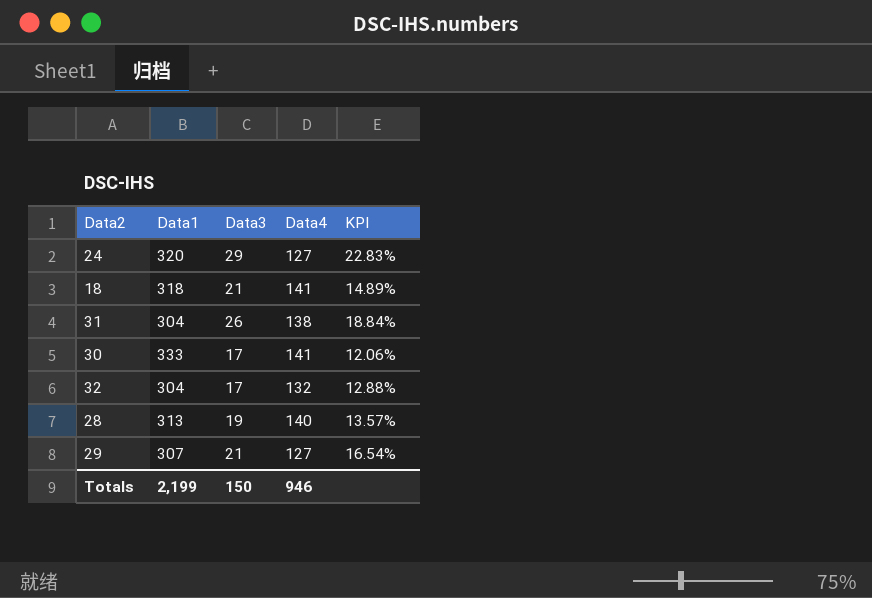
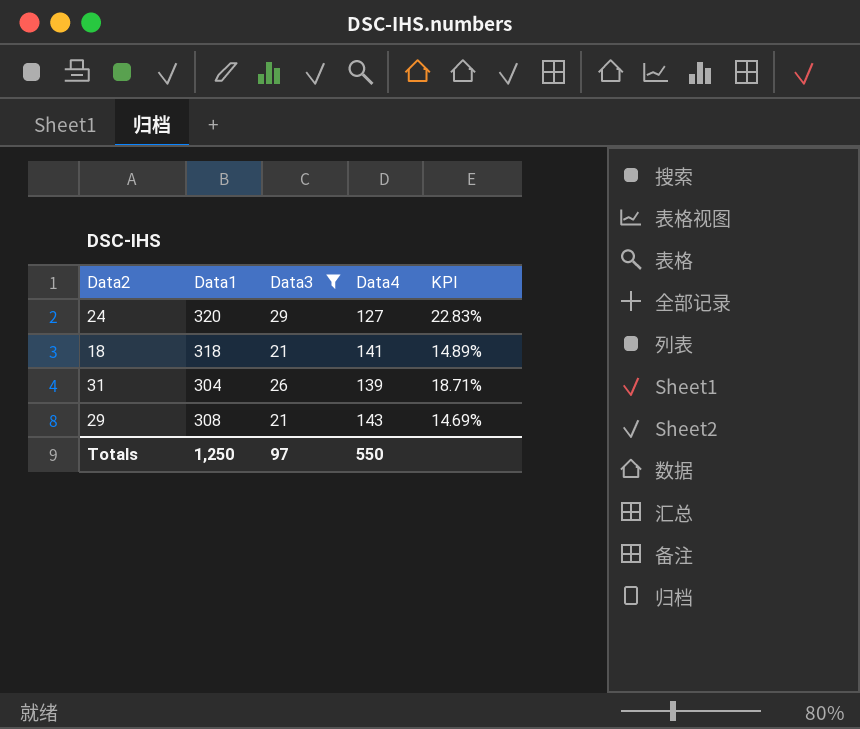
filter: none -> Data3 >= 21
31 | Data4: 138 -> 139
31 | KPI: 18.84% -> 18.71%
29 | Data1: 307 -> 308
29 | Data4: 127 -> 143
29 | KPI: 16.54% -> 14.69%
Totals | Data1: 2,199 -> 1,250
Totals | Data3: 150 -> 97
Totals | Data4: 946 -> 550

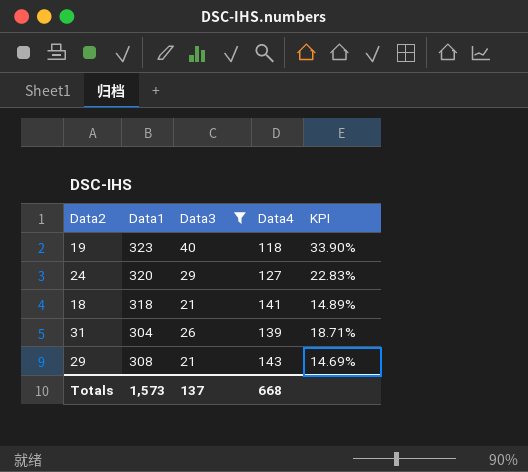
row 19: none -> 323 | 40 | 118 | 33.90%
Totals | Data1: 1,250 -> 1,573
Totals | Data3: 97 -> 137
Totals | Data4: 550 -> 668

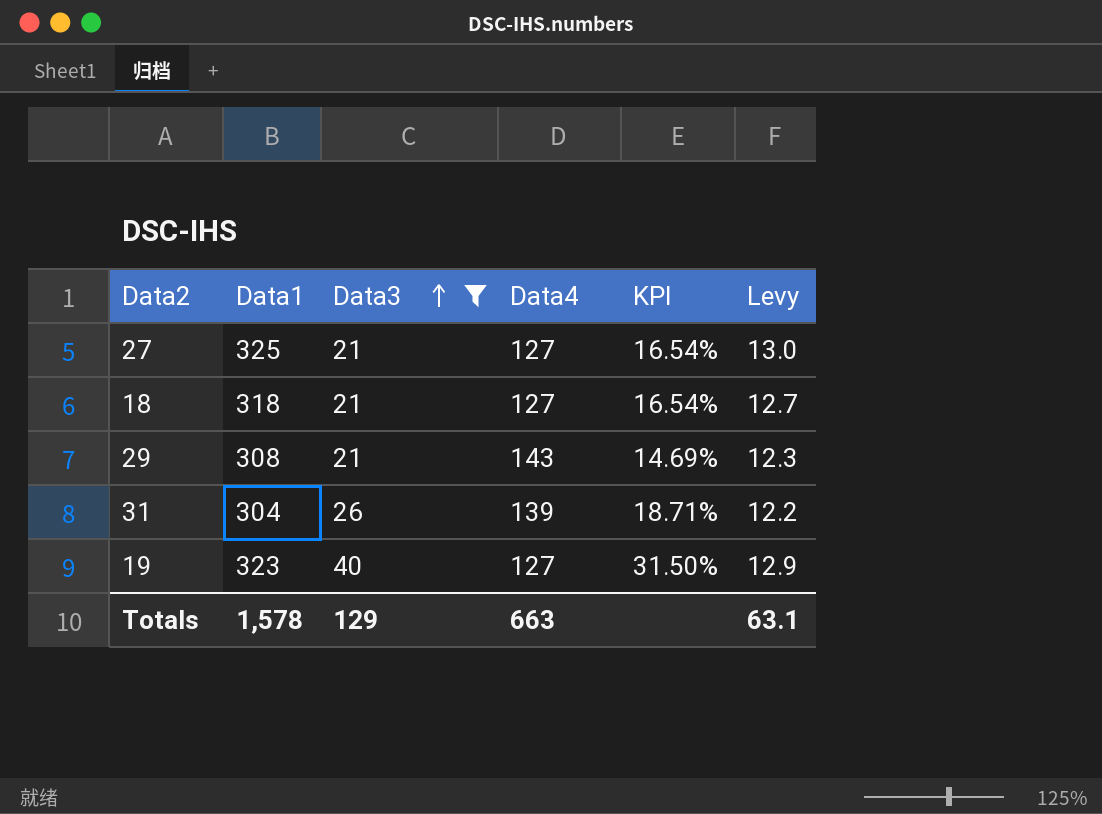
row order: none -> Data3 ascending
column Levy | formula: none -> [Data1] * 0.04
row 24: 320 | 29 | 127 | 22.83% -> none
row 27: none -> 325 | 21 | 127 | 16.54% | 13.0
18 | Data4: 141 -> 127
18 | KPI: 14.89% -> 16.54%
19 | Data4: 118 -> 127
19 | KPI: 33.90% -> 31.50%
Totals | Data1: 1,573 -> 1,578
Totals | Data3: 137 -> 129
Totals | Data4: 668 -> 663

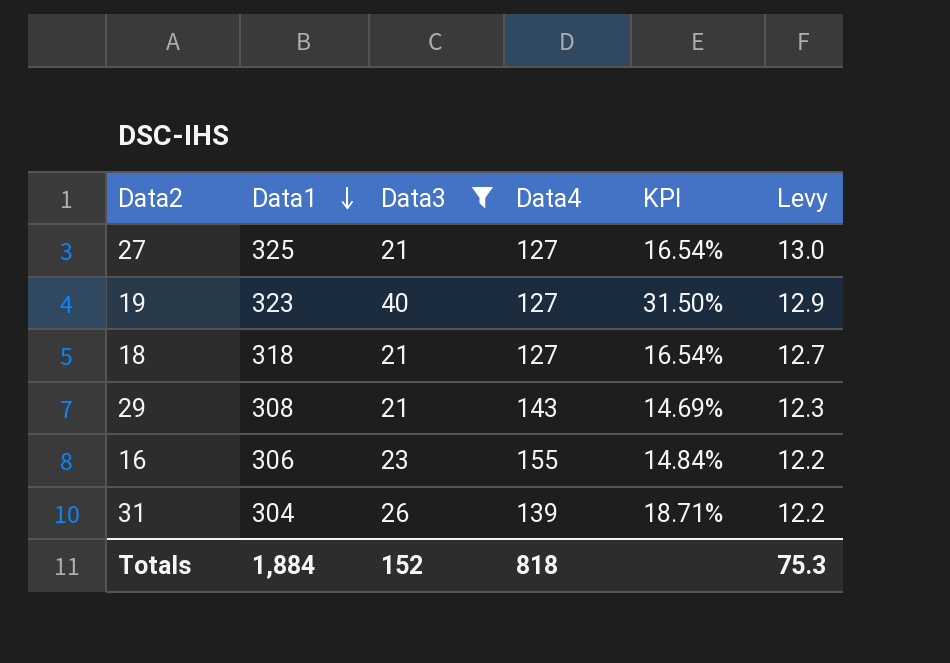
row order: Data3 ascending -> Data1 descending
row 16: none -> 306 | 23 | 155 | 14.84% | 12.2
Totals | Data1: 1,578 -> 1,884
Totals | Data3: 129 -> 152
Totals | Data4: 663 -> 818
Totals | Levy: 63.1 -> 75.3

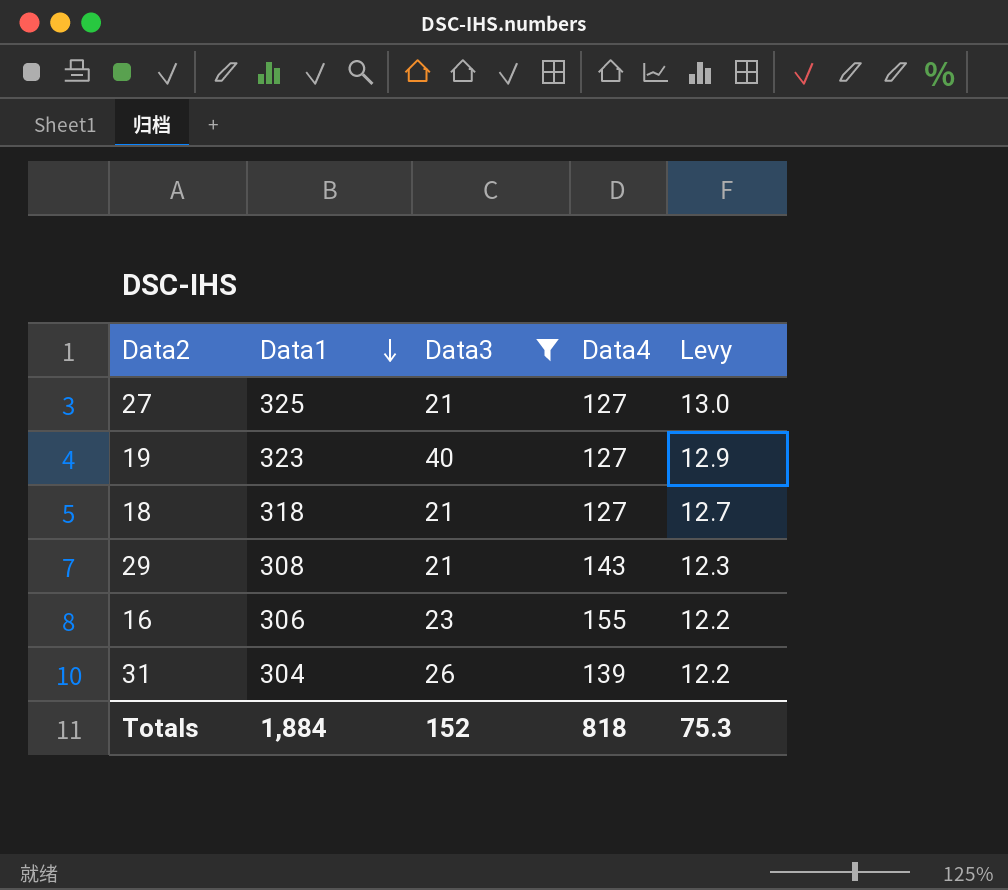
column KPI | formula: [Data3] / [Data4] -> none

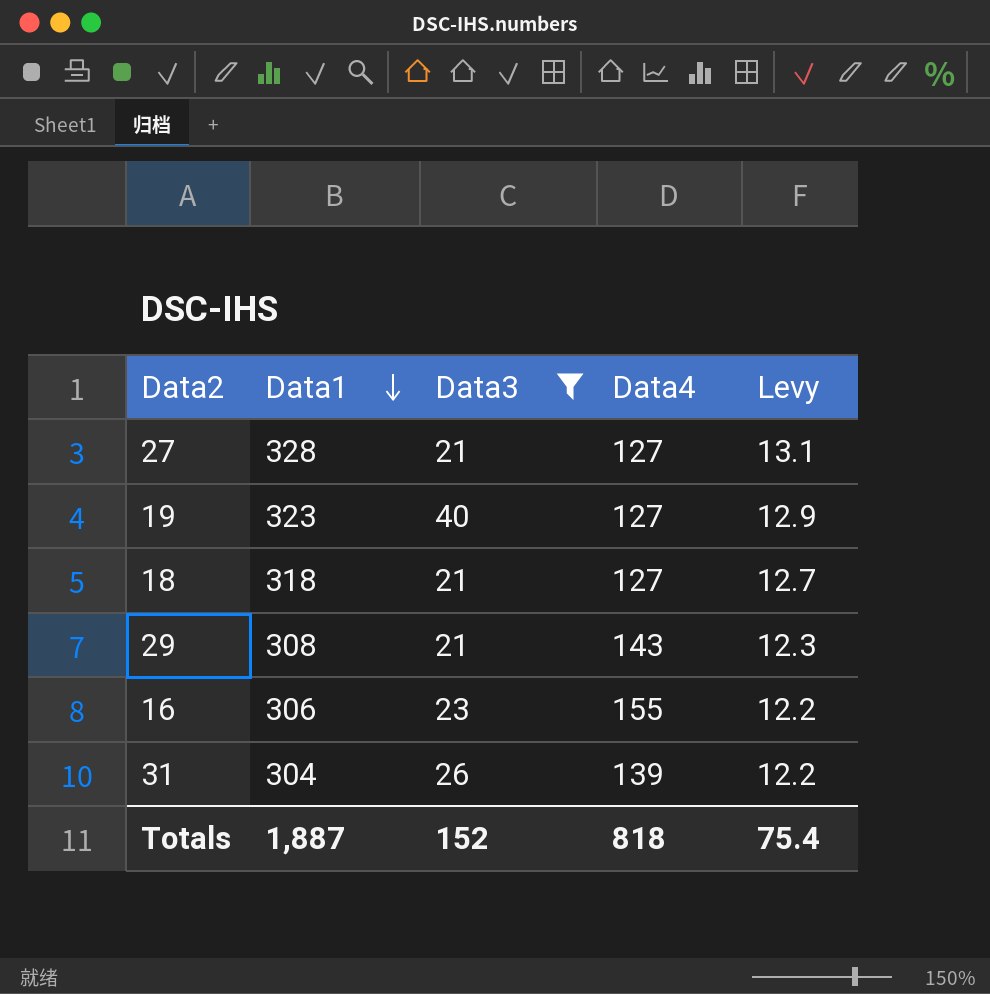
27 | Data1: 325 -> 328
27 | Levy: 13.0 -> 13.1
Totals | Data1: 1,884 -> 1,887
Totals | Levy: 75.3 -> 75.4

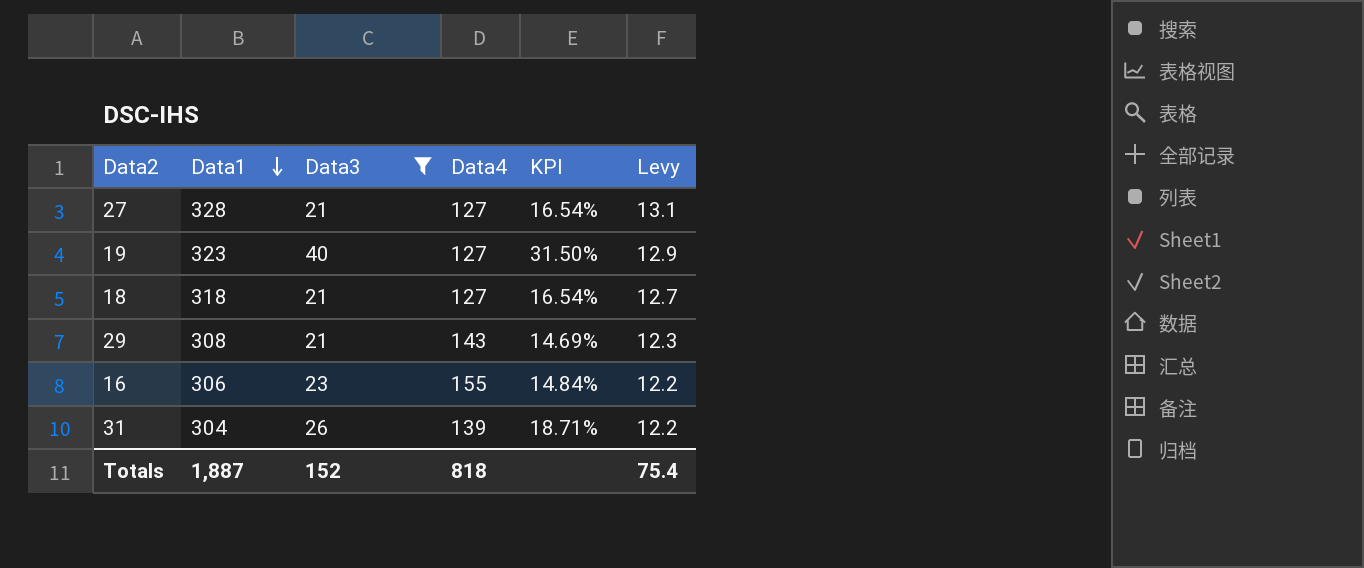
column KPI | formula: none -> [Data3] / [Data4]

